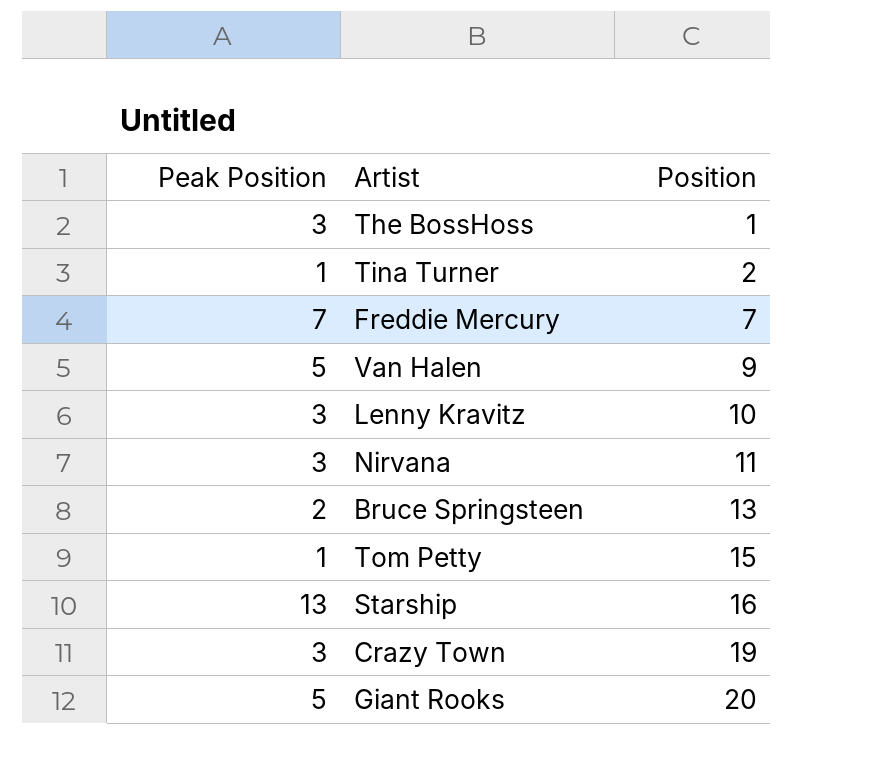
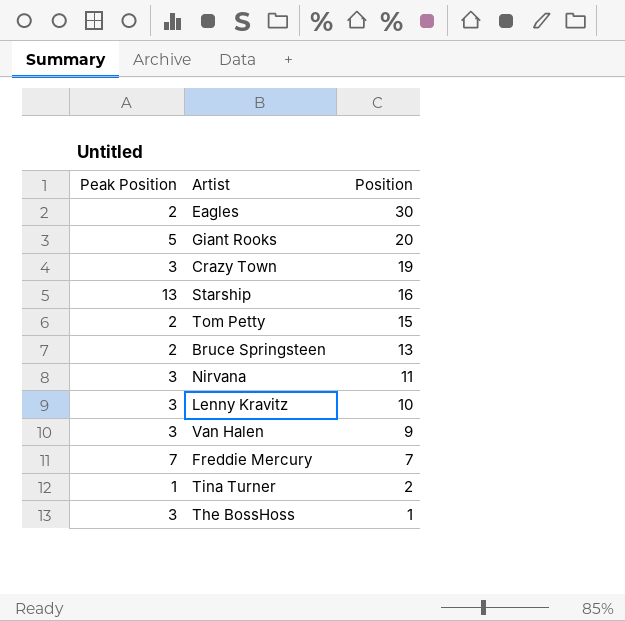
row order: Position ascending -> Position descending
row Eagles: none -> 2 | 30
Tom Petty | Peak Position: 1 -> 2
Van Halen | Peak Position: 5 -> 3

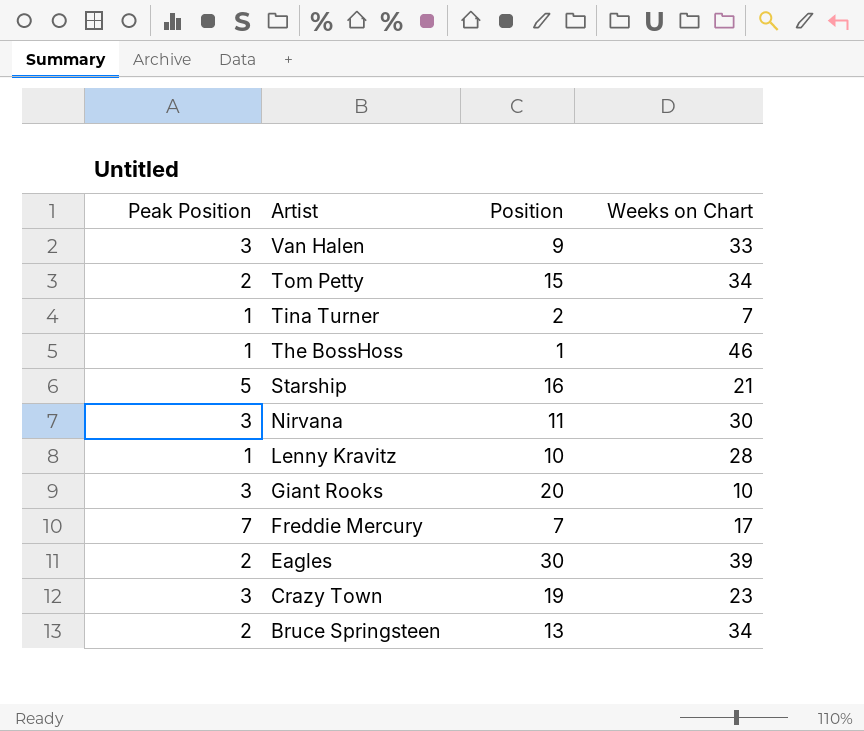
row order: Position descending -> Artist descending
column Weeks on Chart | position: none -> 4
The BossHoss | Peak Position: 3 -> 1
Starship | Peak Position: 13 -> 5
Lenny Kravitz | Peak Position: 3 -> 1
Giant Rooks | Peak Position: 5 -> 3

